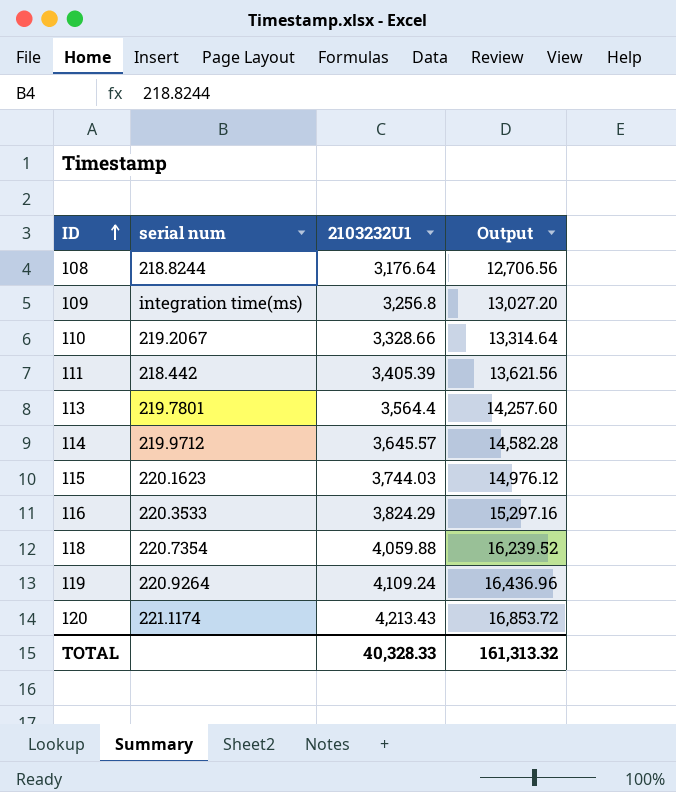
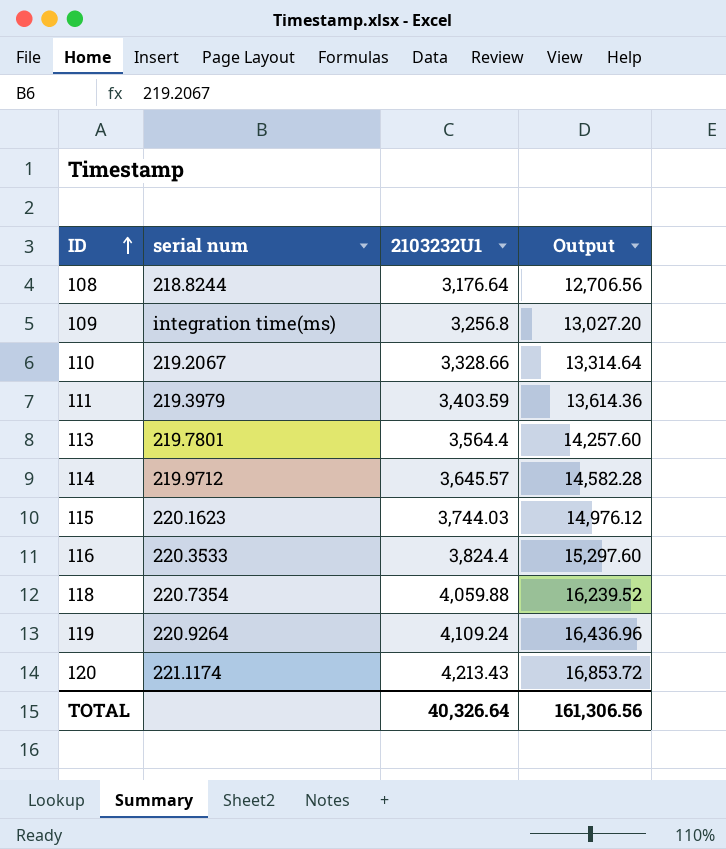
111 | serial num: 218.442 -> 219.3979
111 | 2103232U1: 3,405.39 -> 3,403.59
111 | Output: 13,621.56 -> 13,614.36
116 | 2103232U1: 3,824.29 -> 3,824.4
116 | Output: 15,297.16 -> 15,297.60
TOTAL | 2103232U1: 40,328.33 -> 40,326.64
TOTAL | Output: 161,313.32 -> 161,306.56

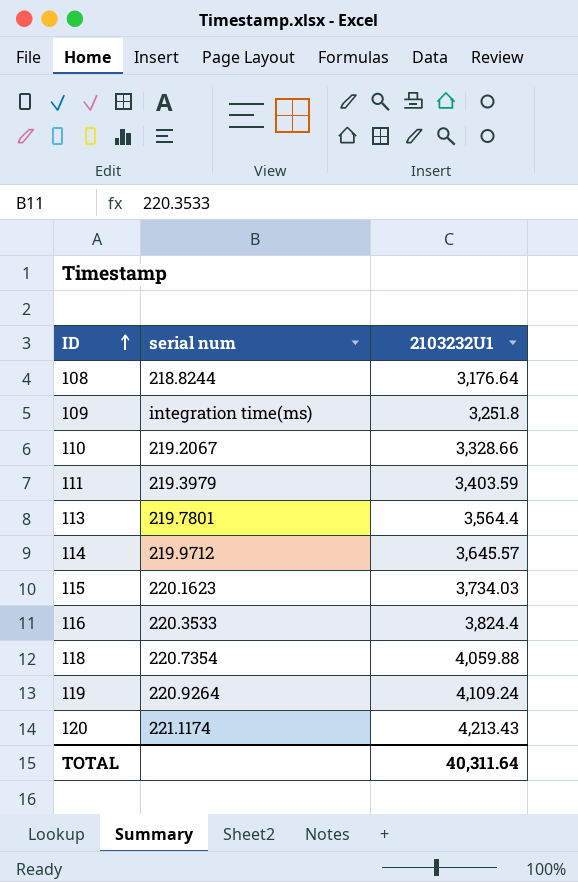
column Output | formula: [2103232U1] * 4 -> none
109 | 2103232U1: 3,256.8 -> 3,251.8
115 | 2103232U1: 3,744.03 -> 3,734.03
TOTAL | 2103232U1: 40,326.64 -> 40,311.64

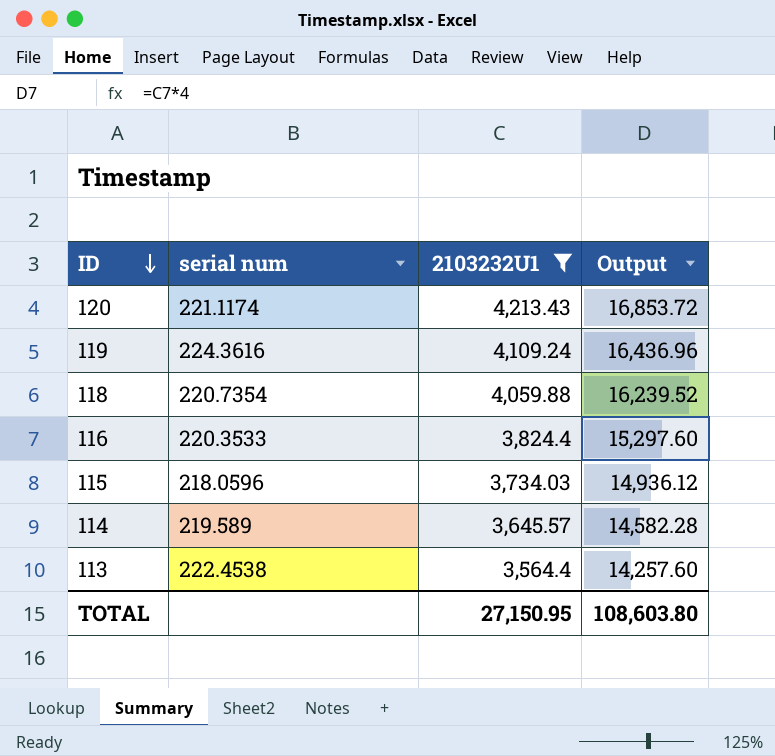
filter: none -> 2103232U1 >= 3,564.4
row order: ID ascending -> ID descending
column Output | formula: none -> [2103232U1] * 4
119 | serial num: 220.9264 -> 224.3616
115 | serial num: 220.1623 -> 218.0596
114 | serial num: 219.9712 -> 219.589
113 | serial num: 219.7801 -> 222.4538
TOTAL | 2103232U1: 40,311.64 -> 27,150.95

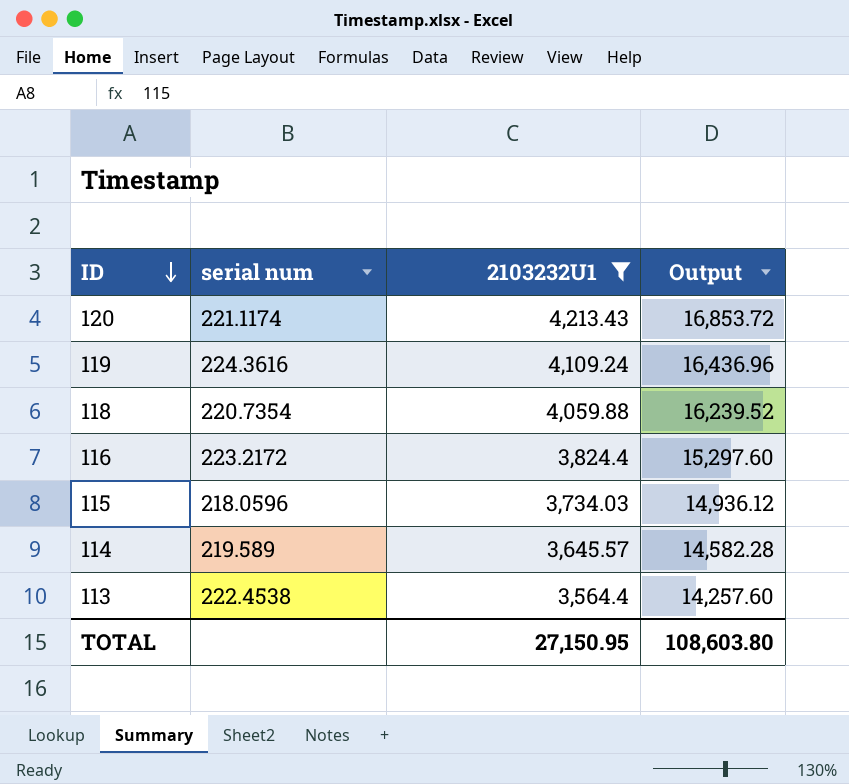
116 | serial num: 220.3533 -> 223.2172

